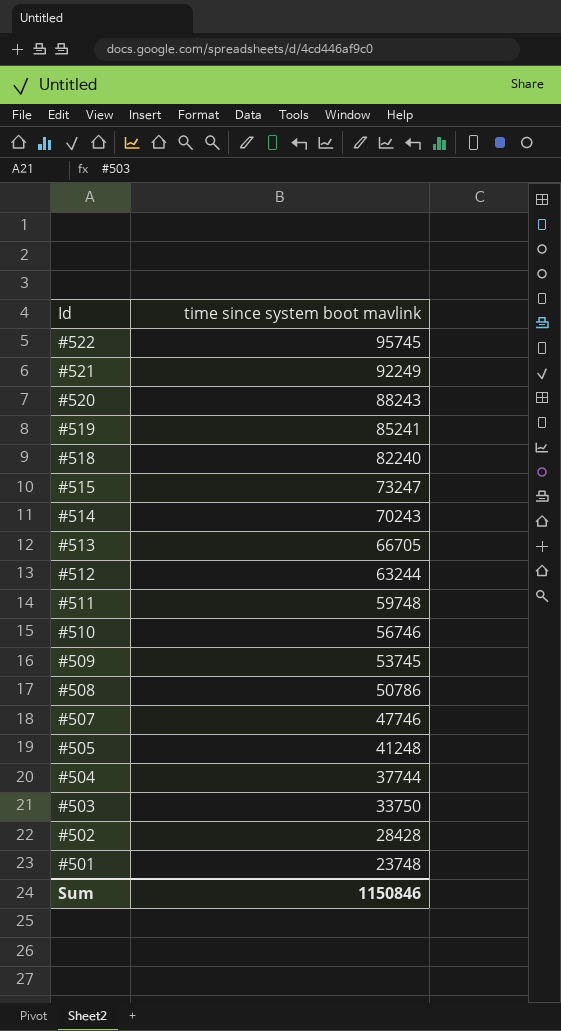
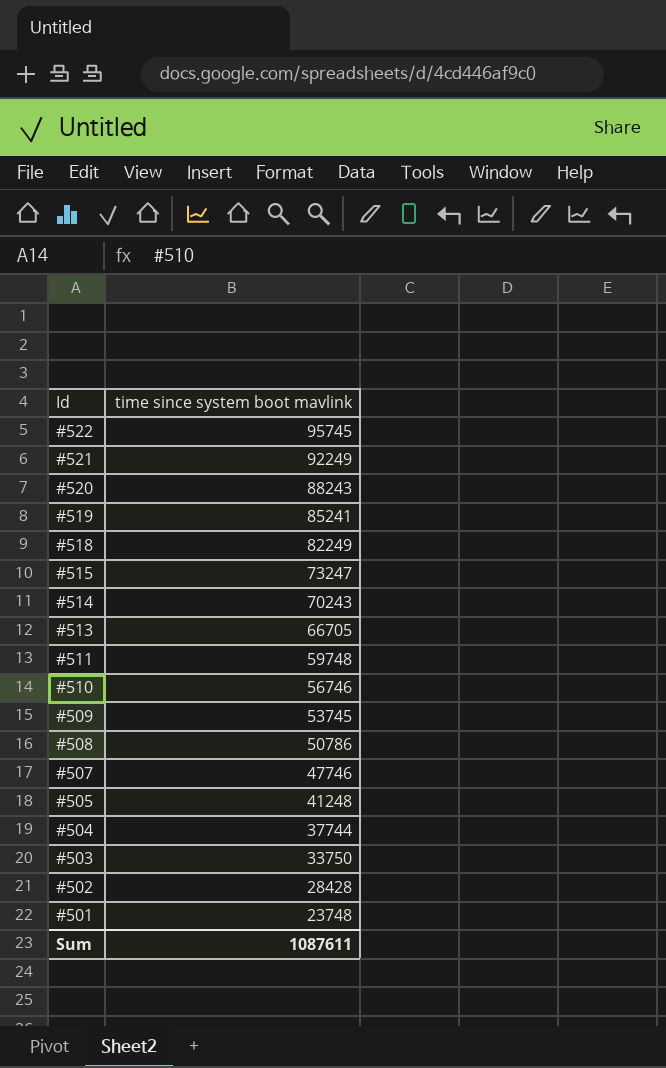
row #512: 63244 -> none
#518 | time since system boot mavlink: 82240 -> 82249
Sum | time since system boot mavlink: 1150846 -> 1087611

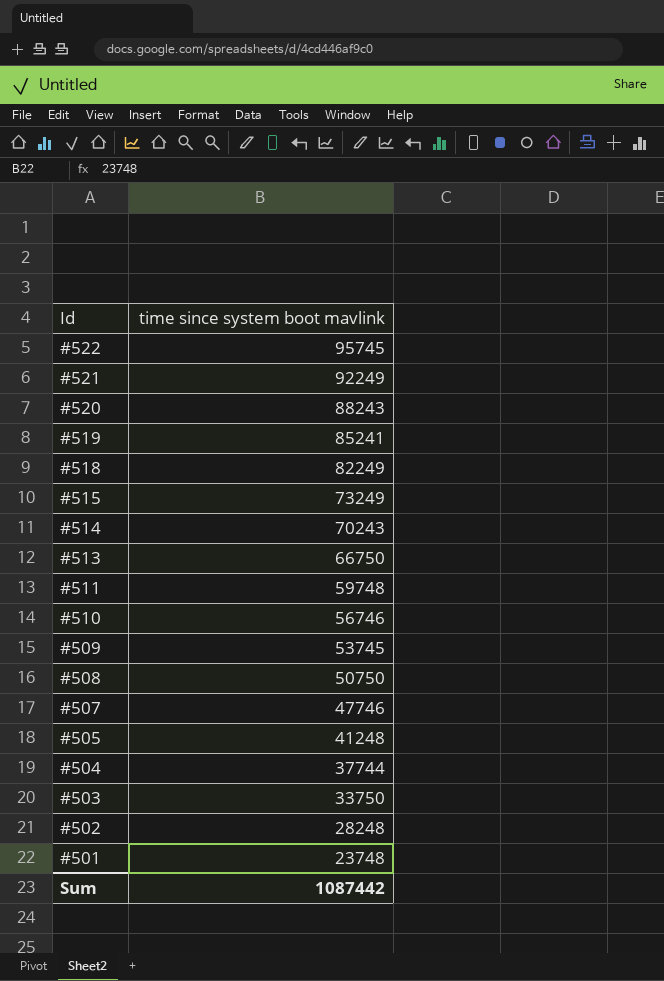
#515 | time since system boot mavlink: 73247 -> 73249
#513 | time since system boot mavlink: 66705 -> 66750
#508 | time since system boot mavlink: 50786 -> 50750
#502 | time since system boot mavlink: 28428 -> 28248
Sum | time since system boot mavlink: 1087611 -> 1087442

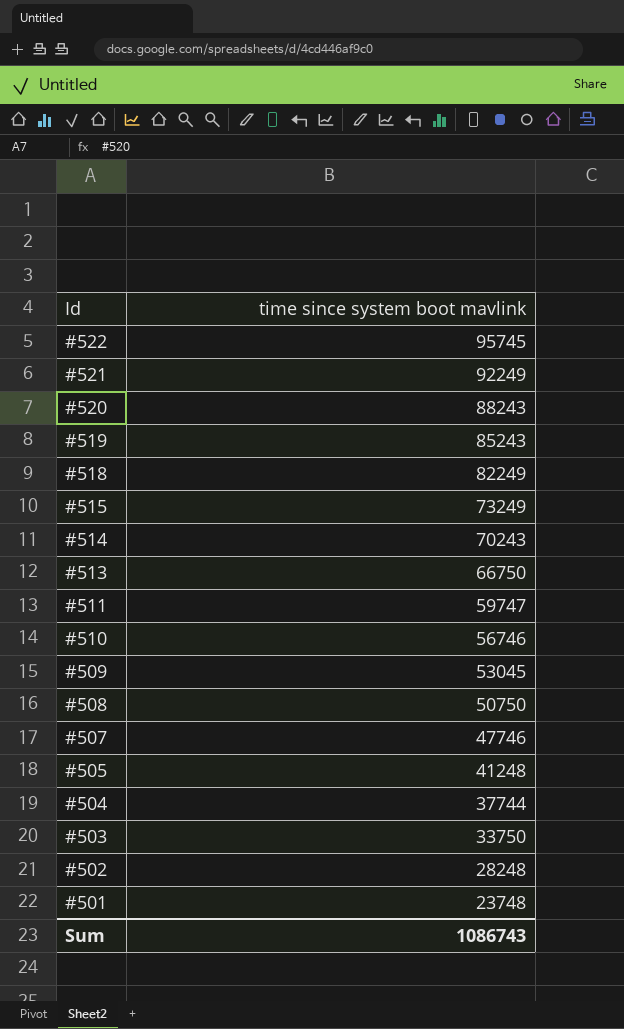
#519 | time since system boot mavlink: 85241 -> 85243
#511 | time since system boot mavlink: 59748 -> 59747
#509 | time since system boot mavlink: 53745 -> 53045
Sum | time since system boot mavlink: 1087442 -> 1086743

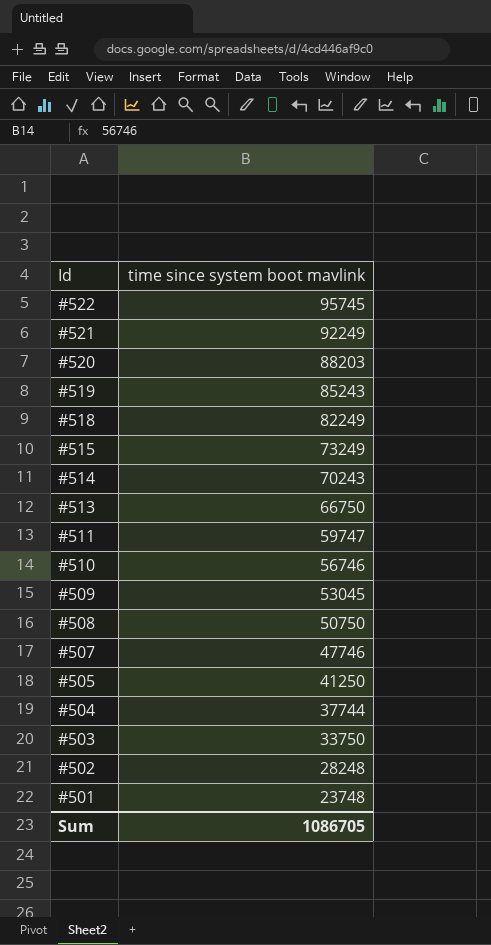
#520 | time since system boot mavlink: 88243 -> 88203
#505 | time since system boot mavlink: 41248 -> 41250
Sum | time since system boot mavlink: 1086743 -> 1086705

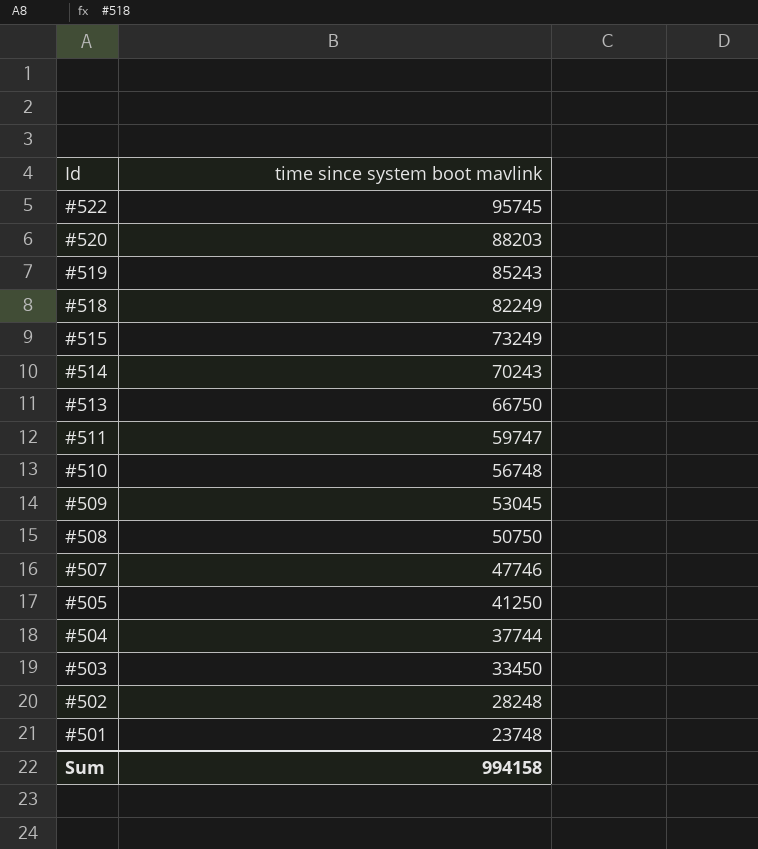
row #521: 92249 -> none
#510 | time since system boot mavlink: 56746 -> 56748
#503 | time since system boot mavlink: 33750 -> 33450
Sum | time since system boot mavlink: 1086705 -> 994158

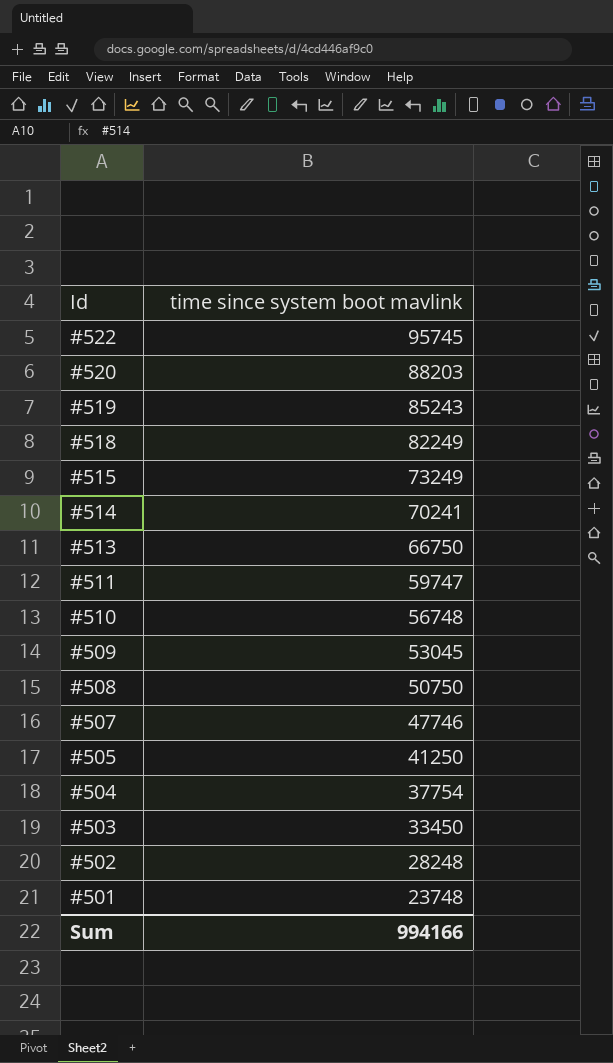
#514 | time since system boot mavlink: 70243 -> 70241
#504 | time since system boot mavlink: 37744 -> 37754
Sum | time since system boot mavlink: 994158 -> 994166

